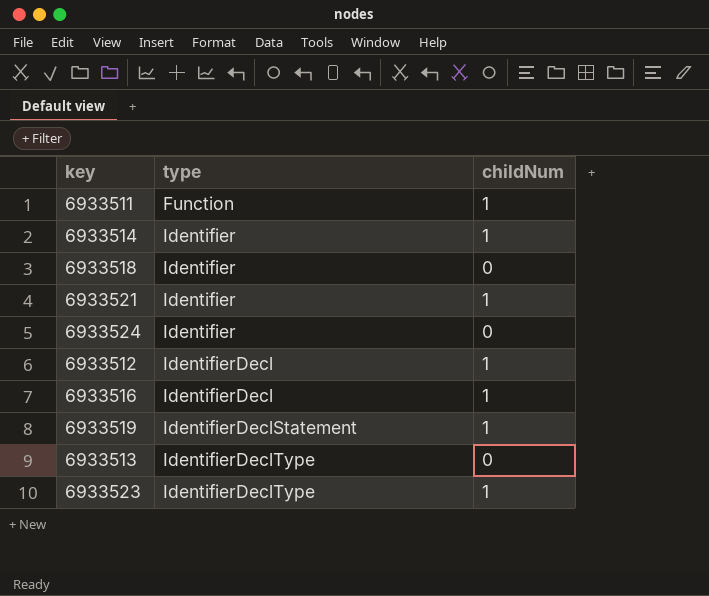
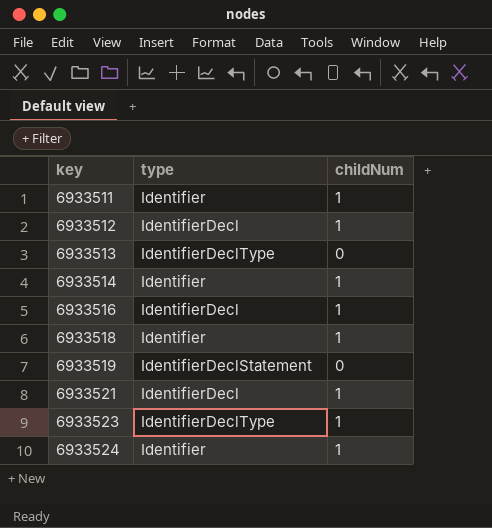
row order: type ascending -> key ascending
6933511 | type: Function -> Identifier
6933518 | childNum: 0 -> 1
6933519 | childNum: 1 -> 0
6933521 | type: Identifier -> IdentifierDecl
6933524 | childNum: 0 -> 1

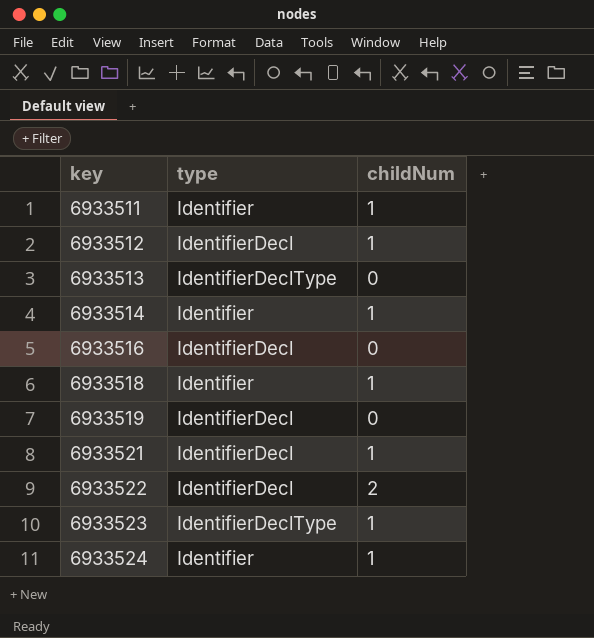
6933516 | childNum: 1 -> 0
6933519 | type: IdentifierDeclStatement -> IdentifierDecl
row 6933522: none -> IdentifierDecl | 2

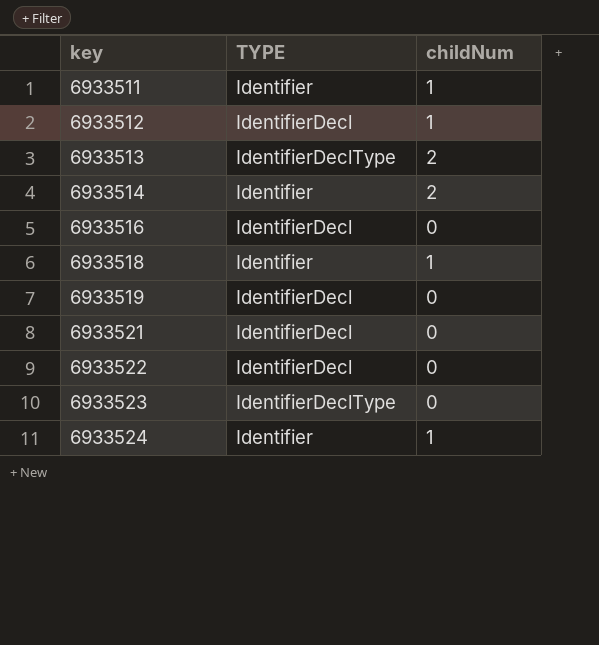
column name: type -> TYPE
6933513 | childNum: 0 -> 2
6933514 | childNum: 1 -> 2
6933521 | childNum: 1 -> 0
6933522 | childNum: 2 -> 0
6933523 | childNum: 1 -> 0

